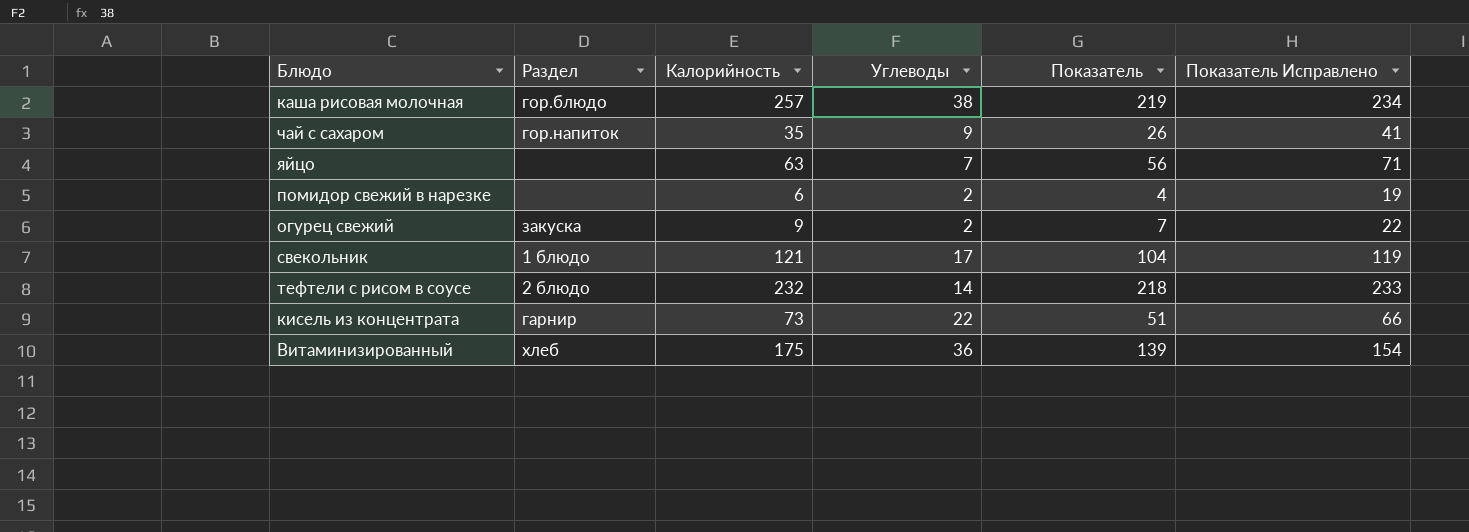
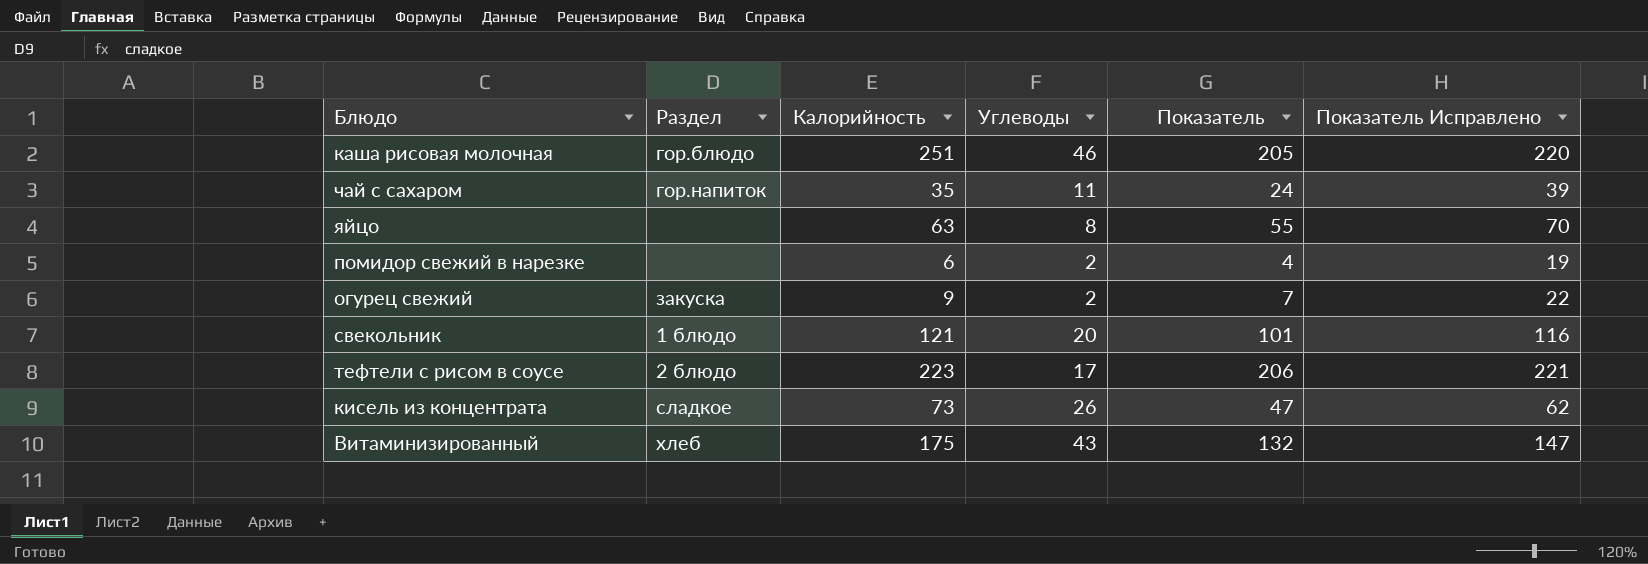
каша рисовая молочная | Калорийность: 257 -> 251
каша рисовая молочная | Углеводы: 38 -> 46
каша рисовая молочная | Показатель: 219 -> 205
каша рисовая молочная | Показатель Исправлено: 234 -> 220
чай с сахаром | Углеводы: 9 -> 11
чай с сахаром | Показатель: 26 -> 24
чай с сахаром | Показатель Исправлено: 41 -> 39
яйцо | Углеводы: 7 -> 8
яйцо | Показатель: 56 -> 55
яйцо | Показатель Исправлено: 71 -> 70
свекольник | Углеводы: 17 -> 20
свекольник | Показатель: 104 -> 101
свекольник | Показатель Исправлено: 119 -> 116
тефтели с рисом в соусе | Калорийность: 232 -> 223
тефтели с рисом в соусе | Углеводы: 14 -> 17
тефтели с рисом в соусе | Показатель: 218 -> 206
тефтели с рисом в соусе | Показатель Исправлено: 233 -> 221
кисель из концентрата | Раздел: гарнир -> сладкое
кисель из концентрата | Углеводы: 22 -> 26
кисель из концентрата | Показатель: 51 -> 47
кисель из концентрата | Показатель Исправлено: 66 -> 62
Витаминизированный | Углеводы: 36 -> 43
Витаминизированный | Показатель: 139 -> 132
Витаминизированный | Показатель Исправлено: 154 -> 147

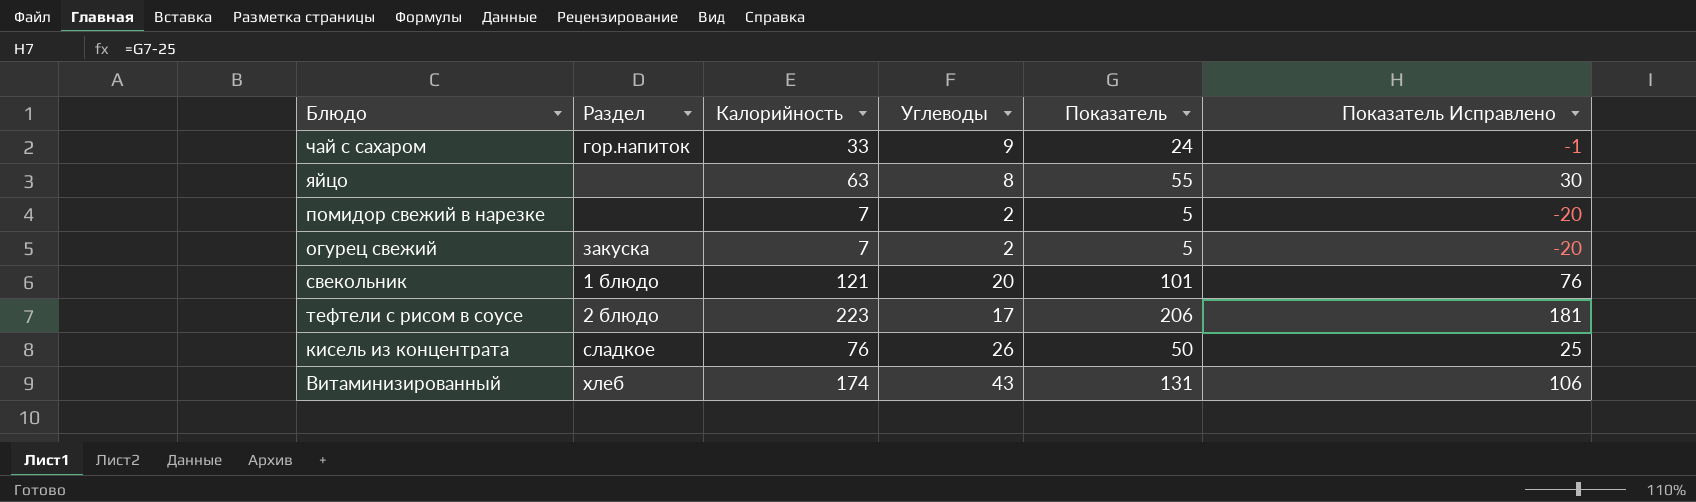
column Показатель Исправлено | formula: [Показатель] + 15 -> [Показатель] - 25
row каша рисовая молочная: гор.блюдо | 251 | 46 | 205 | 220 -> none
чай с сахаром | Калорийность: 35 -> 33
чай с сахаром | Углеводы: 11 -> 9
помидор свежий в нарезке | Калорийность: 6 -> 7
помидор свежий в нарезке | Показатель: 4 -> 5
огурец свежий | Калорийность: 9 -> 7
огурец свежий | Показатель: 7 -> 5
кисель из концентрата | Калорийность: 73 -> 76
кисель из концентрата | Показатель: 47 -> 50
Витаминизированный | Калорийность: 175 -> 174
Витаминизированный | Показатель: 132 -> 131

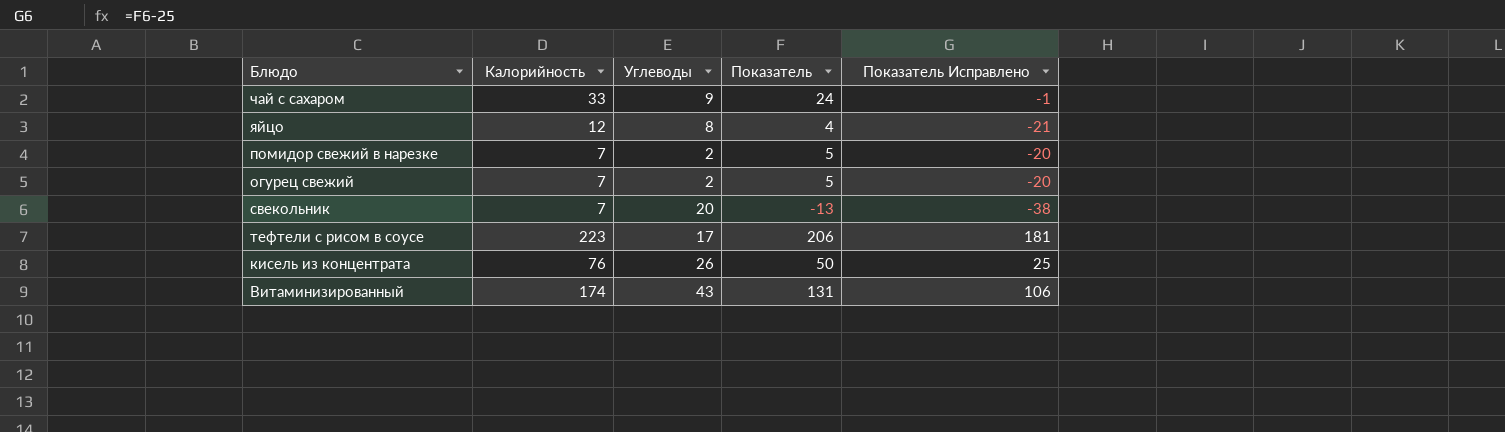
column Раздел | position: 2 -> none
яйцо | Калорийность: 63 -> 12
яйцо | Показатель: 55 -> 4
яйцо | Показатель Исправлено: 30 -> -21
свекольник | Калорийность: 121 -> 7
свекольник | Показатель: 101 -> -13
свекольник | Показатель Исправлено: 76 -> -38

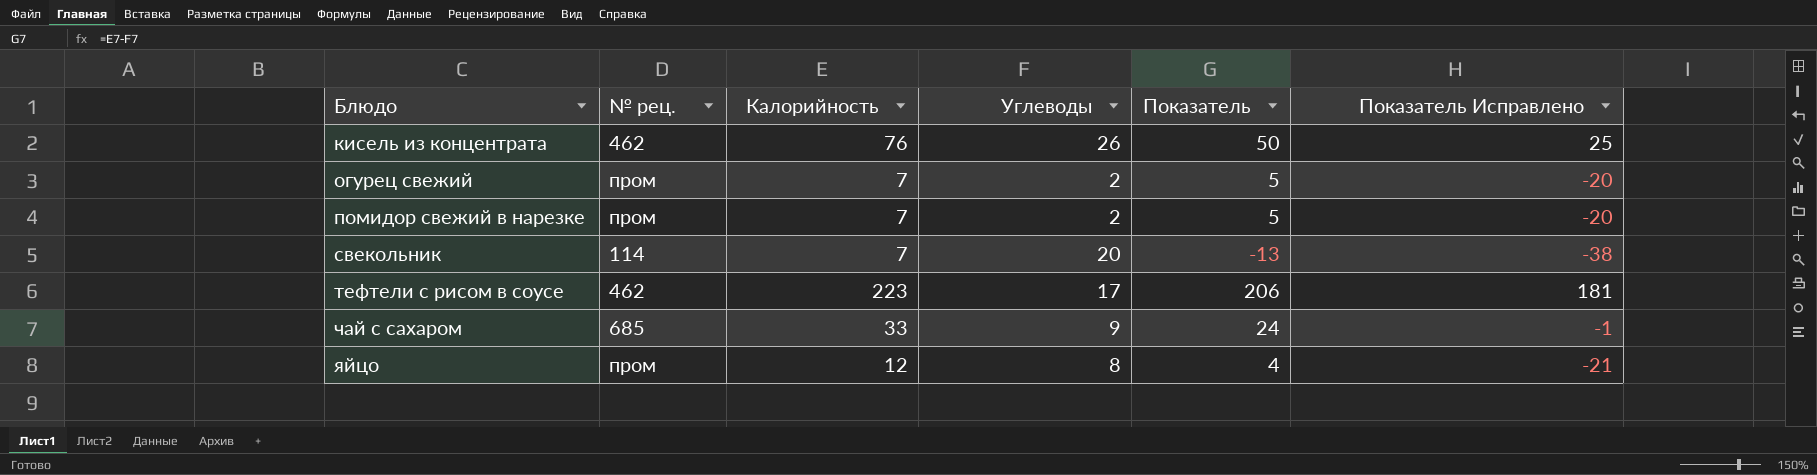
row order: none -> Блюдо ascending
column № рец. | position: none -> 2
row Витаминизированный: 174 | 43 | 131 | 106 -> none

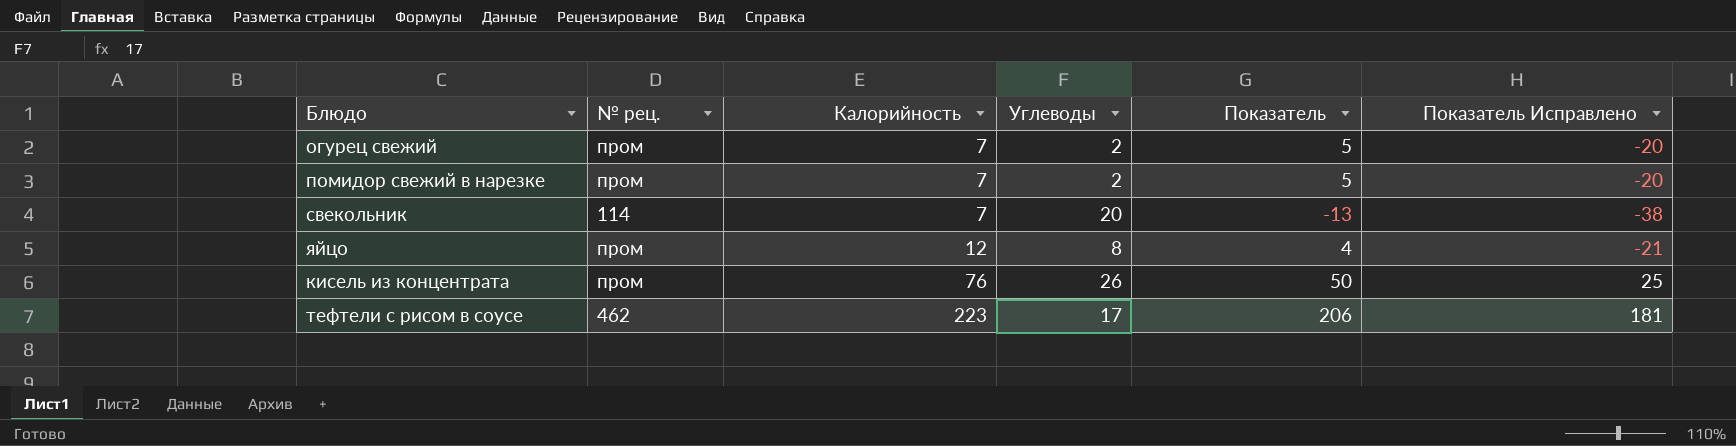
row order: Блюдо ascending -> Калорийность ascending
row чай с сахаром: 685 | 33 | 9 | 24 | -1 -> none
кисель из концентрата | № рец.: 462 -> пром

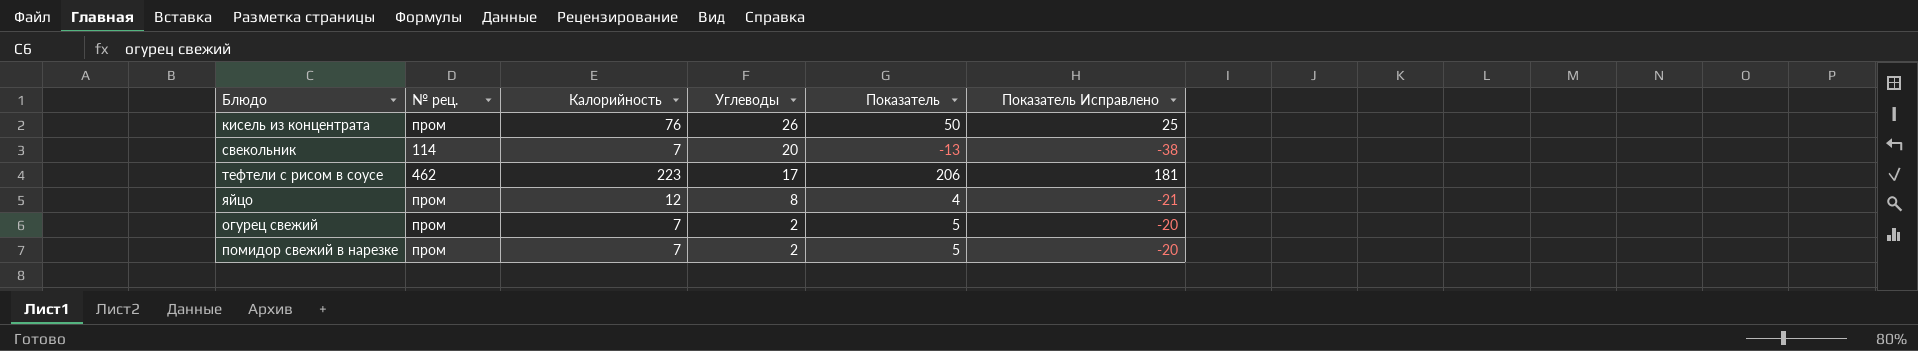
row order: Калорийность ascending -> Углеводы descending

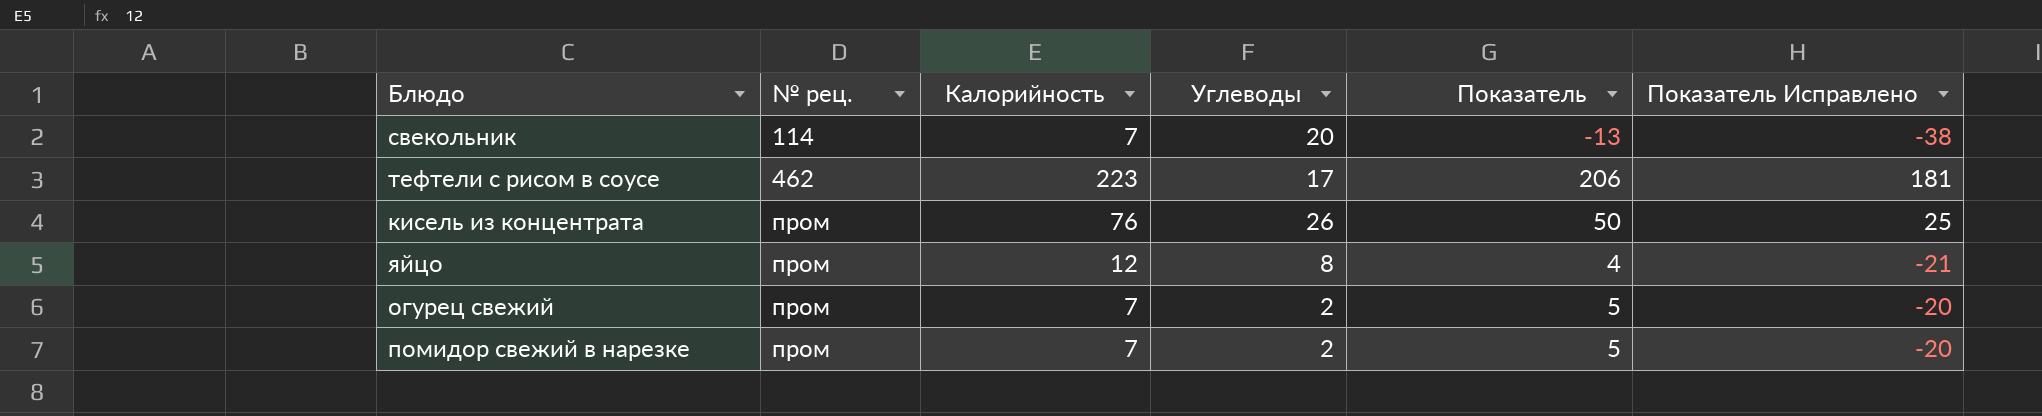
row order: Углеводы descending -> № рец. ascending

